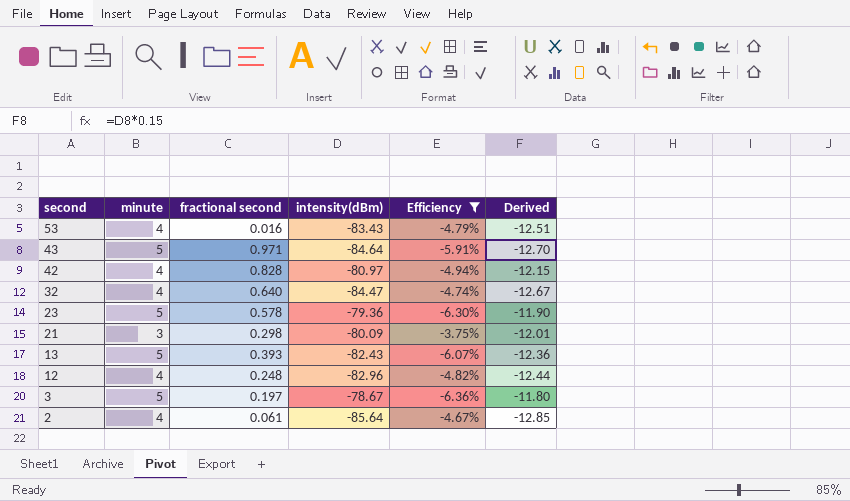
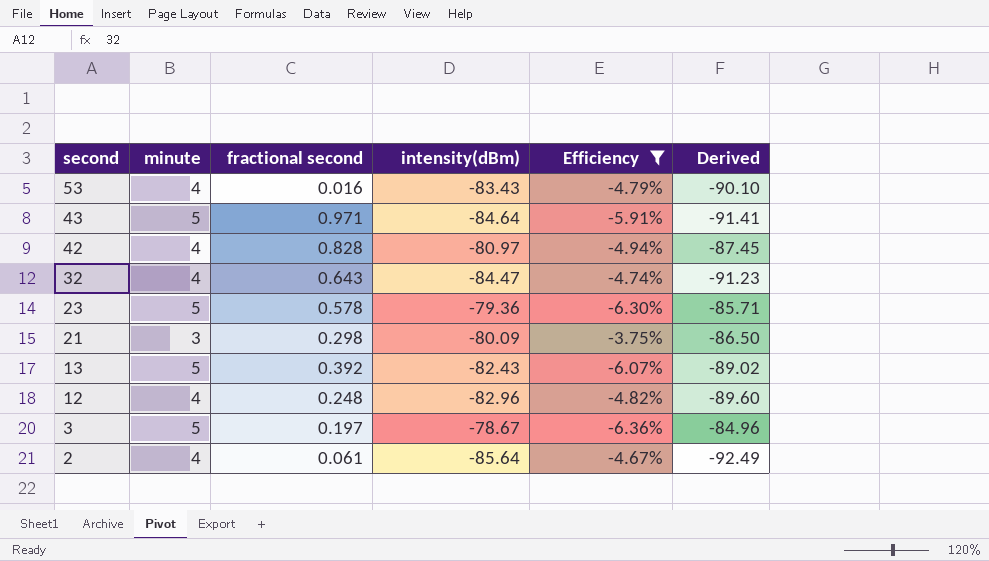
column Derived | formula: [intensity(dBm)] * 0.15 -> [intensity(dBm)] * 1.08
32 | fractional second: 0.640 -> 0.643
13 | fractional second: 0.393 -> 0.392

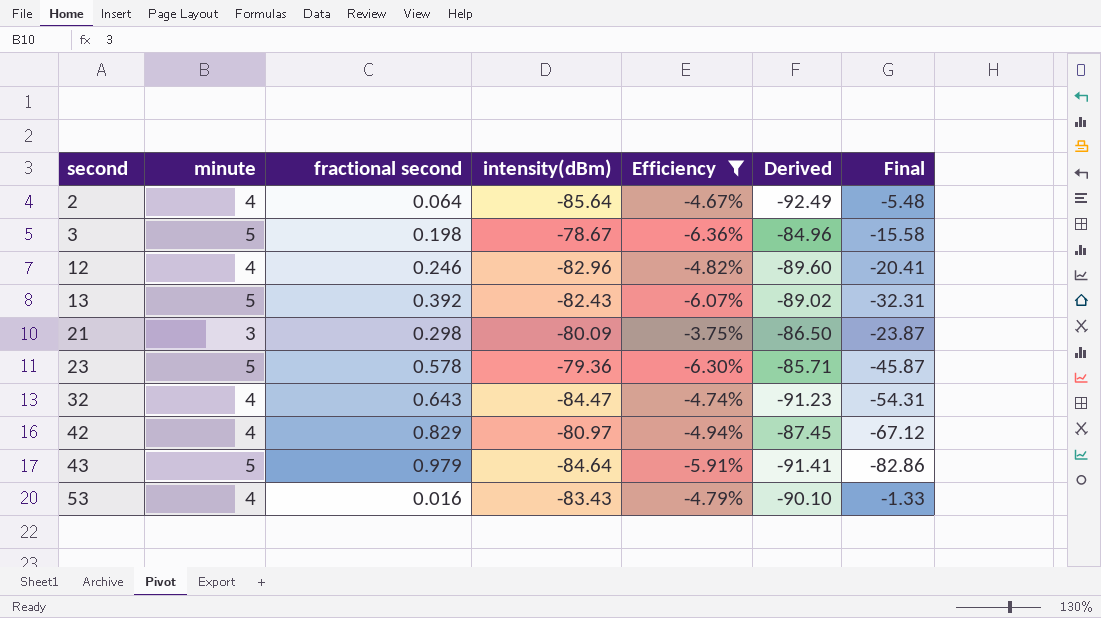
row order: second descending -> second ascending
column Final | formula: none -> [fractional second] * [intensity(dBm)]
2 | fractional second: 0.061 -> 0.064
3 | fractional second: 0.197 -> 0.198
12 | fractional second: 0.248 -> 0.246
42 | fractional second: 0.828 -> 0.829
43 | fractional second: 0.971 -> 0.979

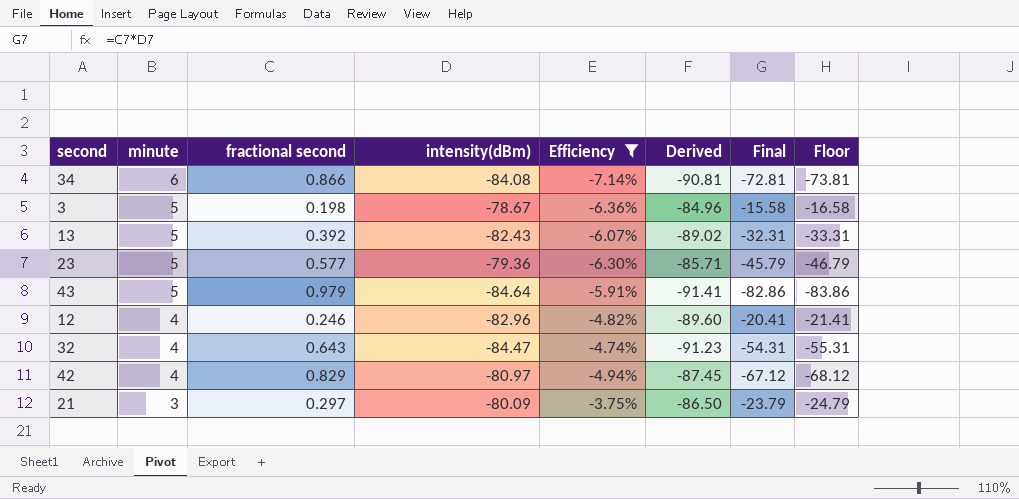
row order: second ascending -> minute descending
column Floor | formula: none -> [Final] - 1
row 2: 4 | 0.064 | -85.64 | -4.67% | -92.49 | -5.48 -> none
row 53: 4 | 0.016 | -83.43 | -4.79% | -90.10 | -1.33 -> none
row 34: none -> 6 | 0.866 | -84.08 | -7.14% | -90.81 | -72.81 | -73.81
23 | fractional second: 0.578 -> 0.577
23 | Final: -45.87 -> -45.79
21 | fractional second: 0.298 -> 0.297
21 | Final: -23.87 -> -23.79

